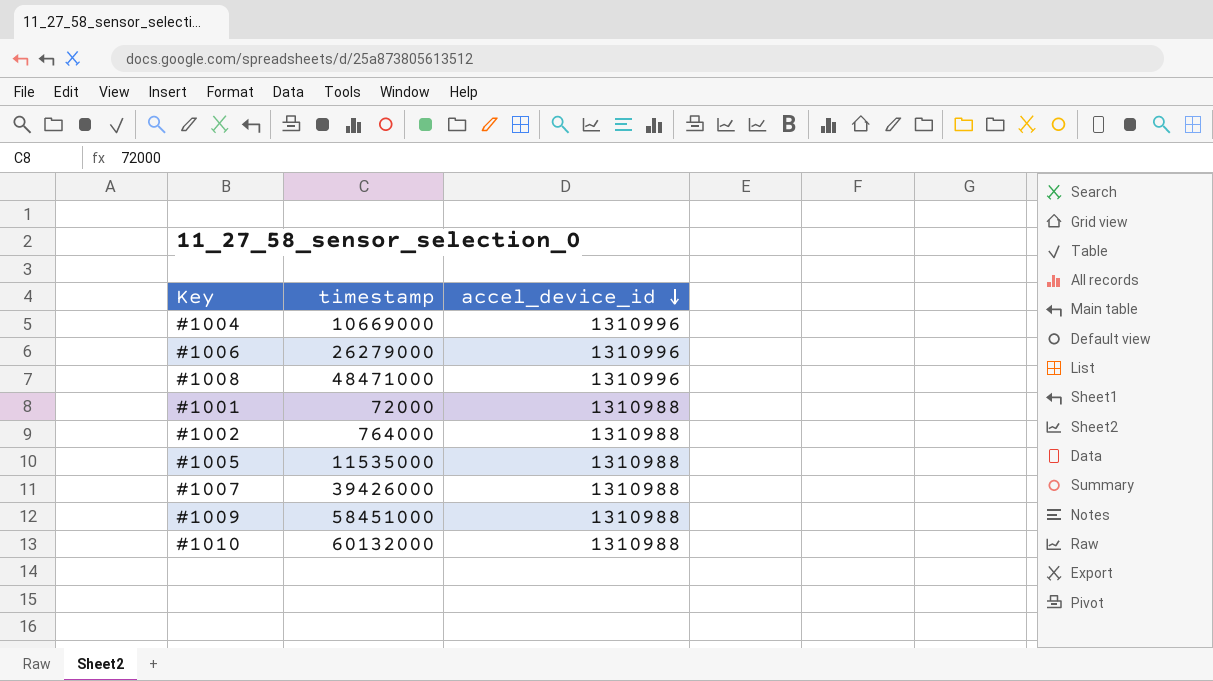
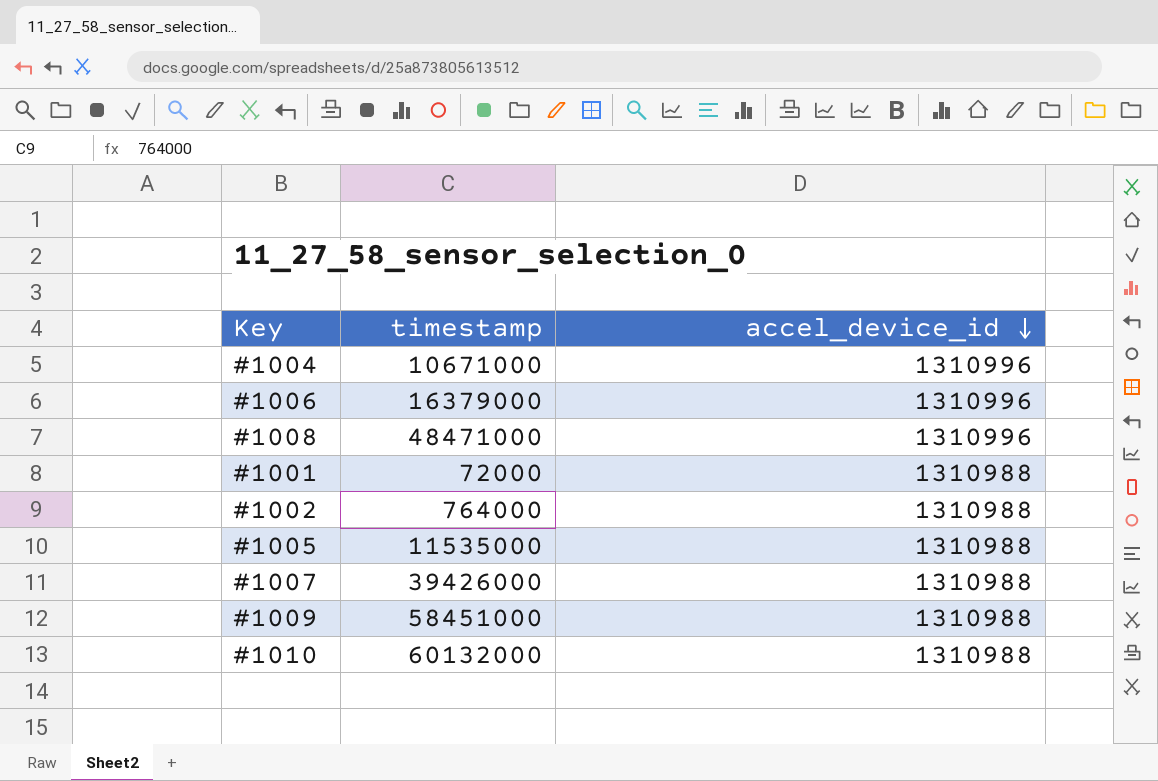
#1004 | timestamp: 10669000 -> 10671000
#1006 | timestamp: 26279000 -> 16379000

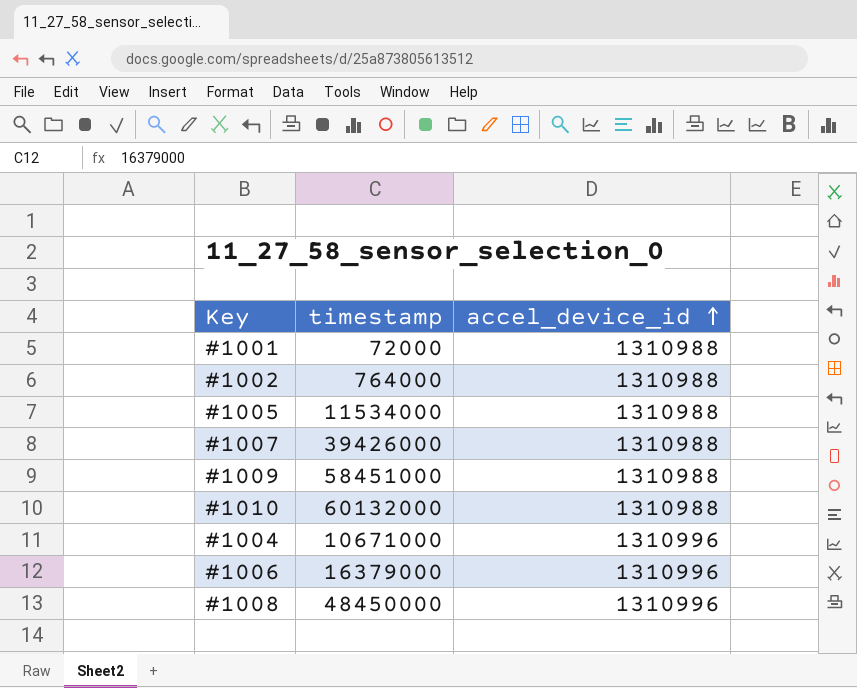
row order: accel_device_id descending -> accel_device_id ascending
#1005 | timestamp: 11535000 -> 11534000
#1008 | timestamp: 48471000 -> 48450000

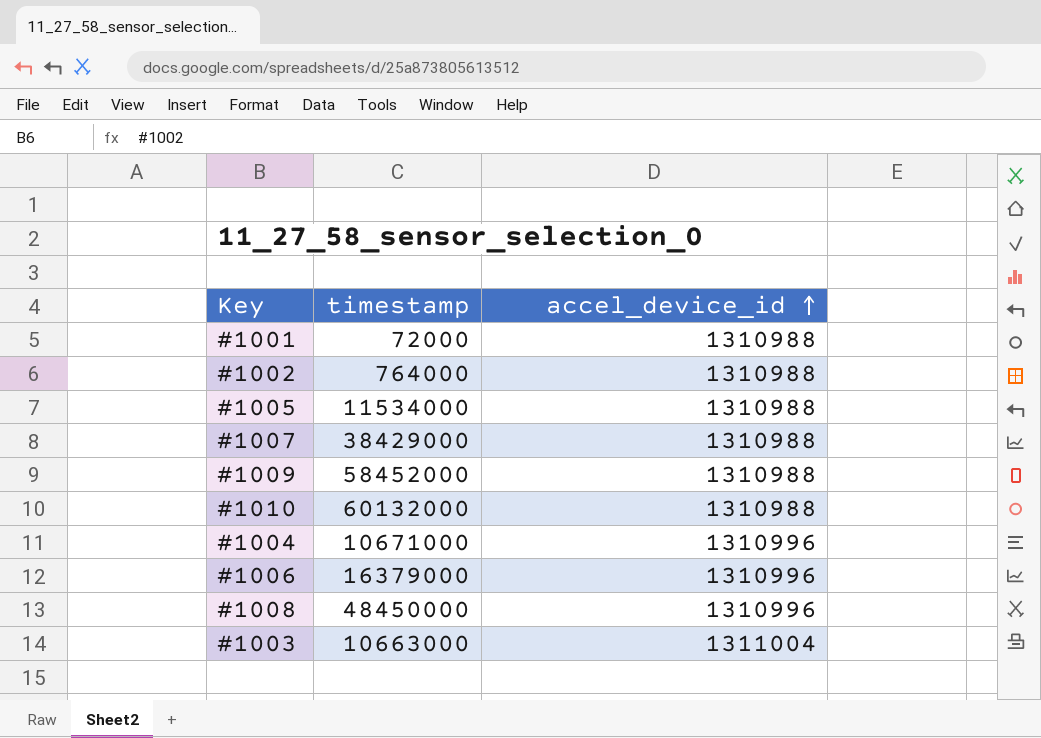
#1007 | timestamp: 39426000 -> 38429000
#1009 | timestamp: 58451000 -> 58452000
row #1003: none -> 10663000 | 1311004

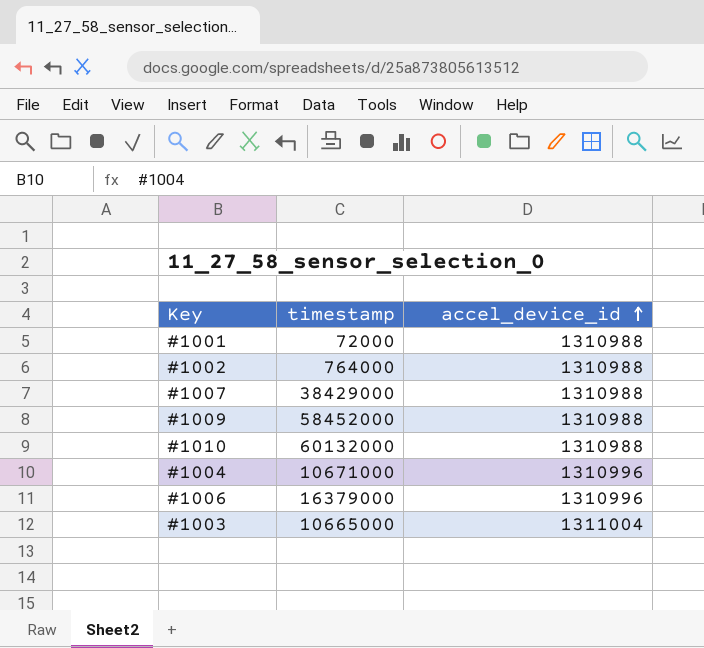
row #1005: 11534000 | 1310988 -> none
row #1008: 48450000 | 1310996 -> none
#1003 | timestamp: 10663000 -> 10665000

